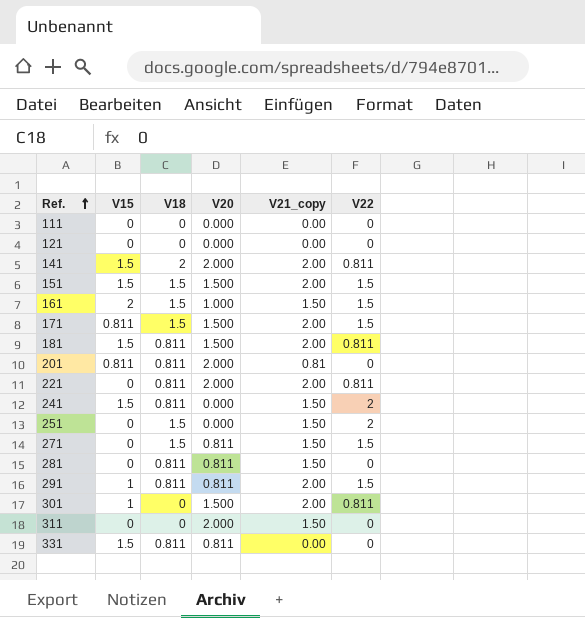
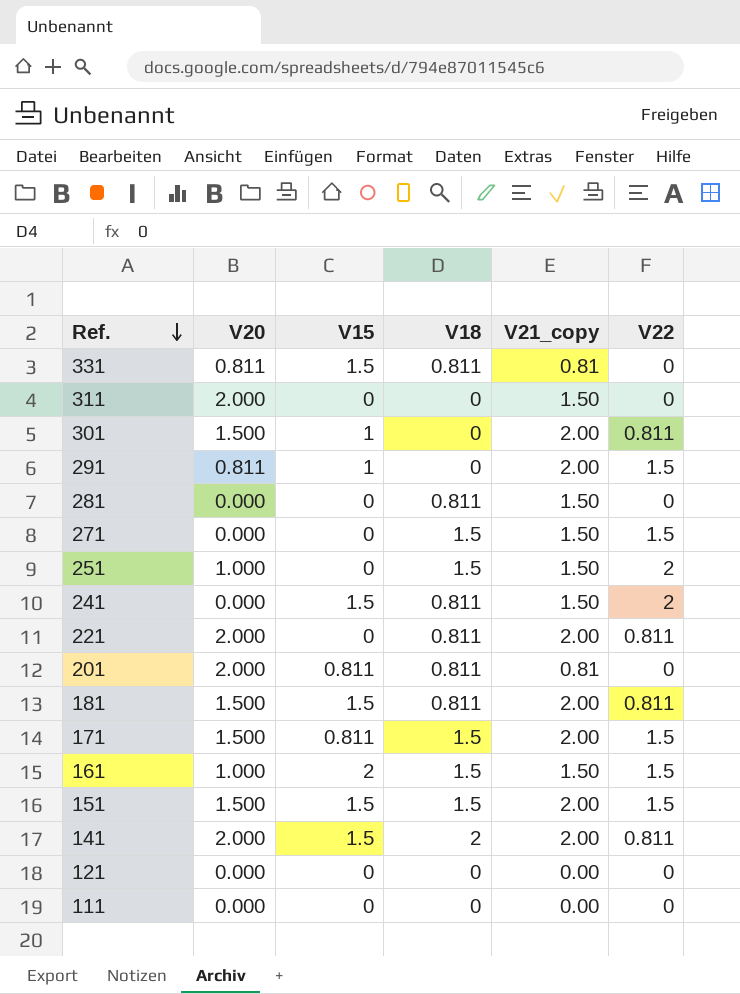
row order: Ref. ascending -> Ref. descending
column V20 | position: 4 -> 2
331 | V21_copy: 0.00 -> 0.81
291 | V18: 0.811 -> 0
281 | V20: 0.811 -> 0.000
271 | V20: 0.811 -> 0.000
251 | V20: 0.000 -> 1.000

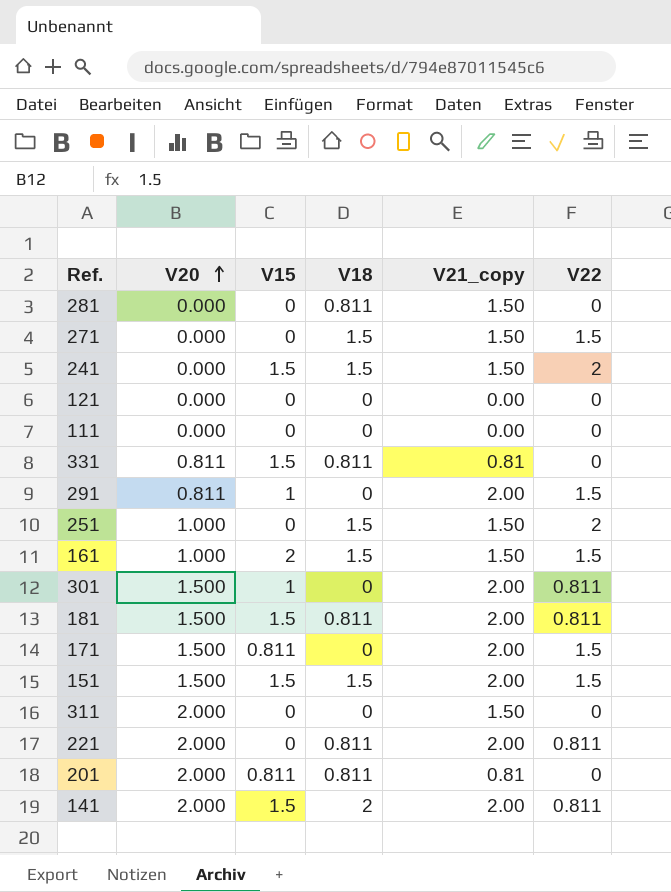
row order: Ref. descending -> V20 ascending
241 | V18: 0.811 -> 1.5
171 | V18: 1.5 -> 0

